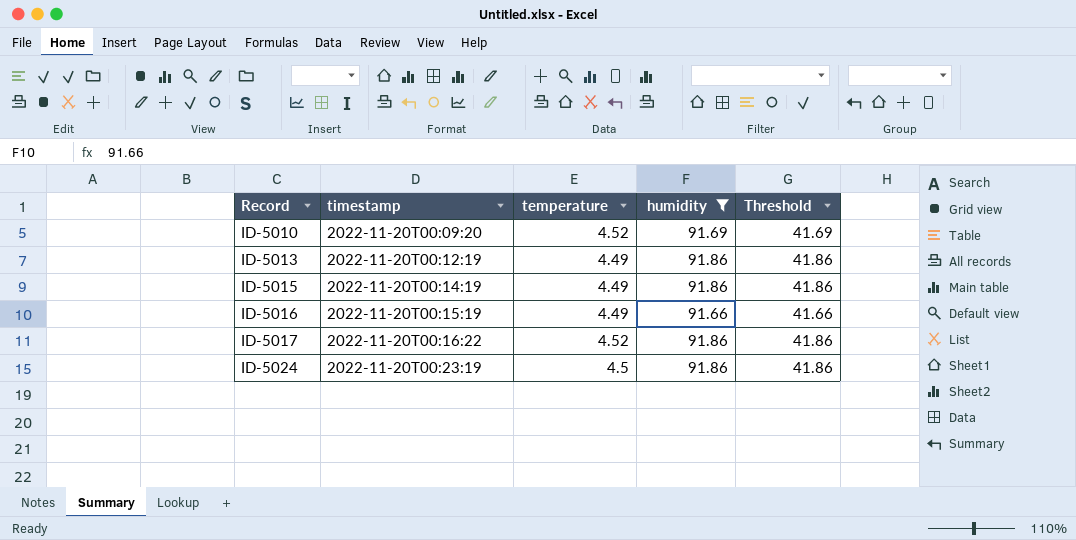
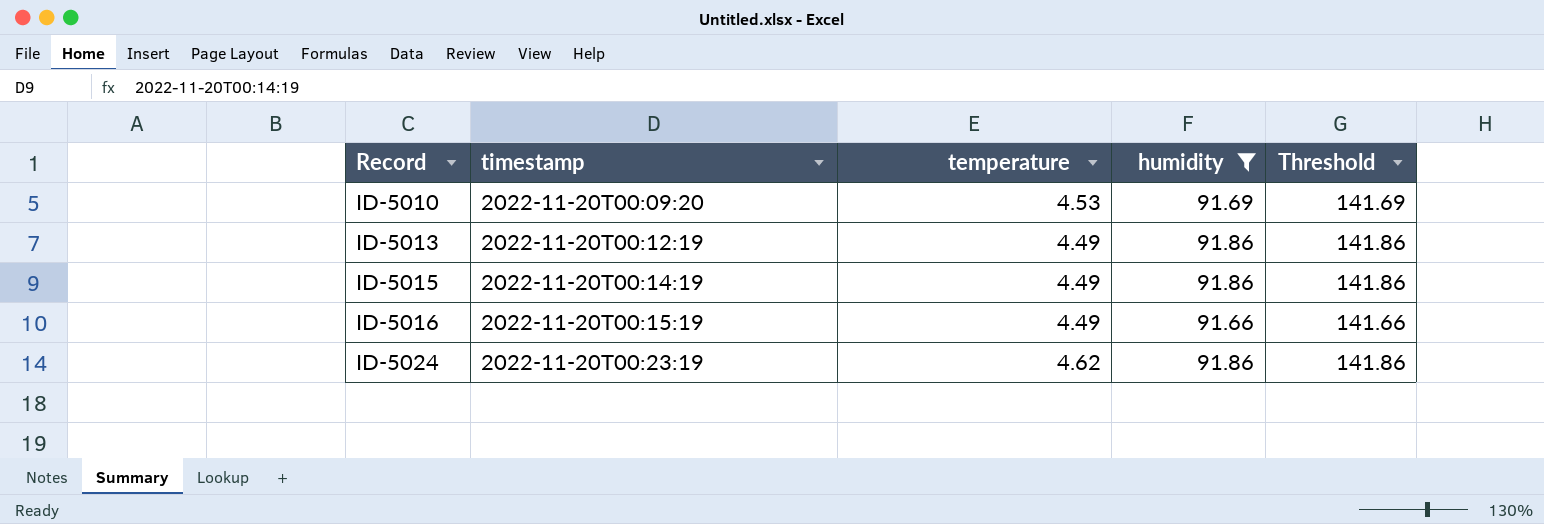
column Threshold | formula: [humidity] - 50 -> [humidity] + 50
row ID-5017: 2022-11-20T00:16:22 | 4.52 | 91.86 | 41.86 -> none
ID-5010 | temperature: 4.52 -> 4.53
ID-5024 | temperature: 4.5 -> 4.62

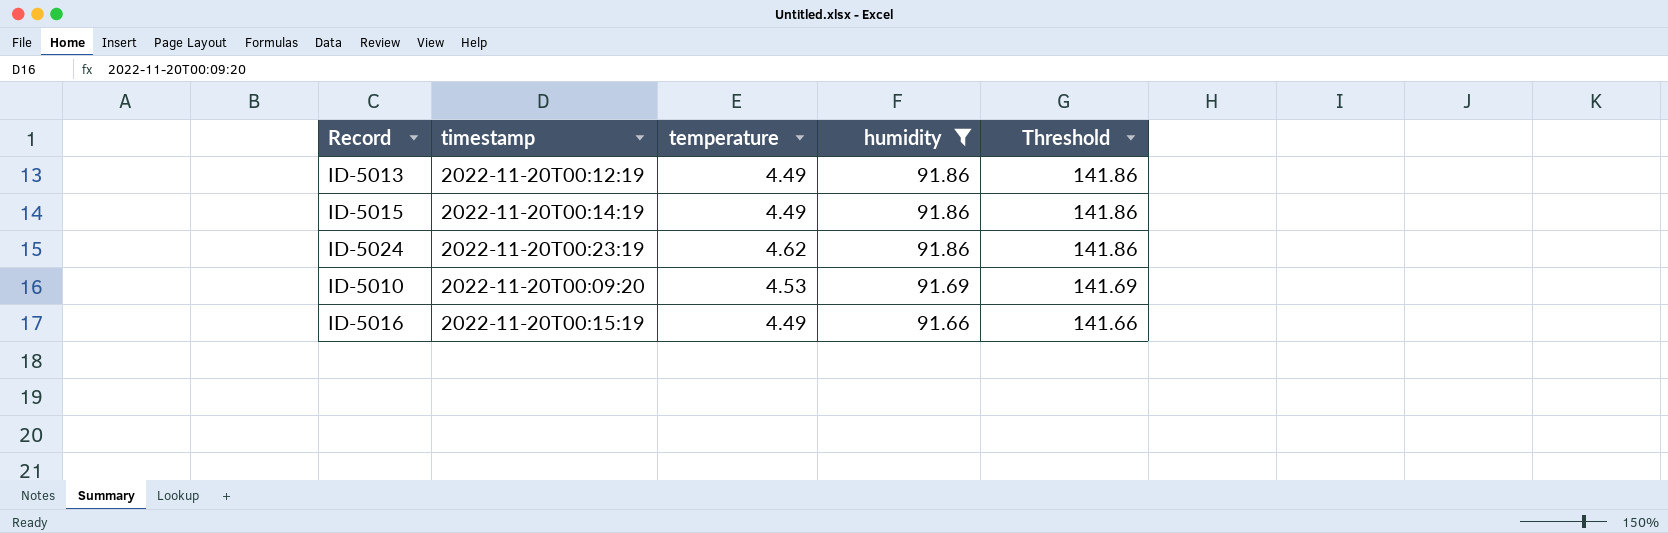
row order: Record ascending -> humidity descending

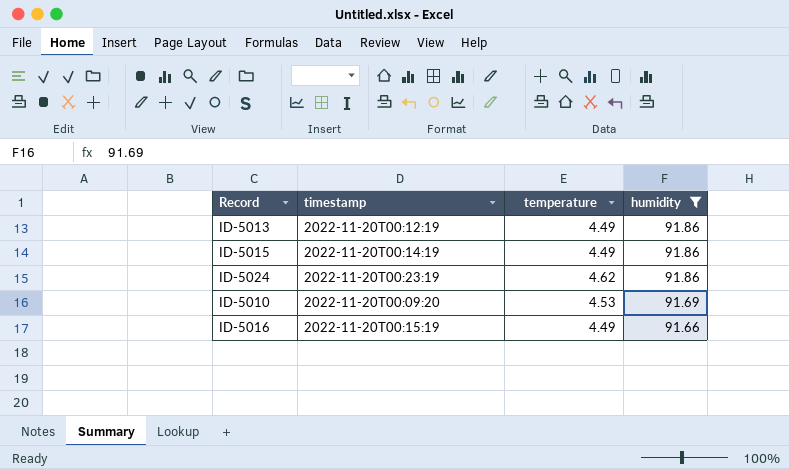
column Threshold | formula: [humidity] + 50 -> none

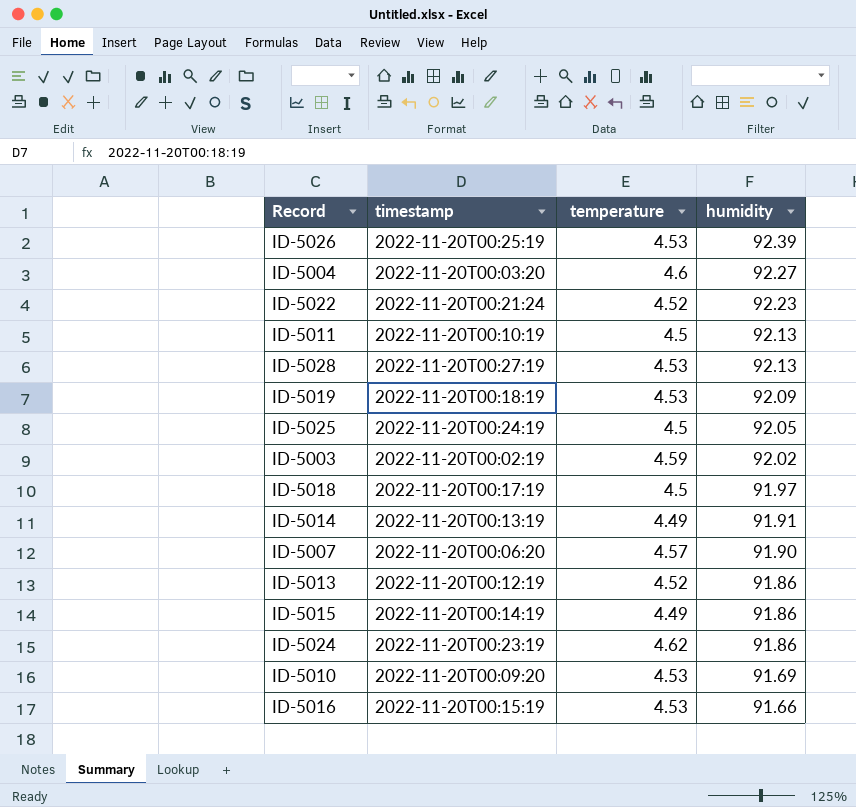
filter: humidity <= 91.86 -> none
ID-5013 | temperature: 4.49 -> 4.52
ID-5016 | temperature: 4.49 -> 4.53

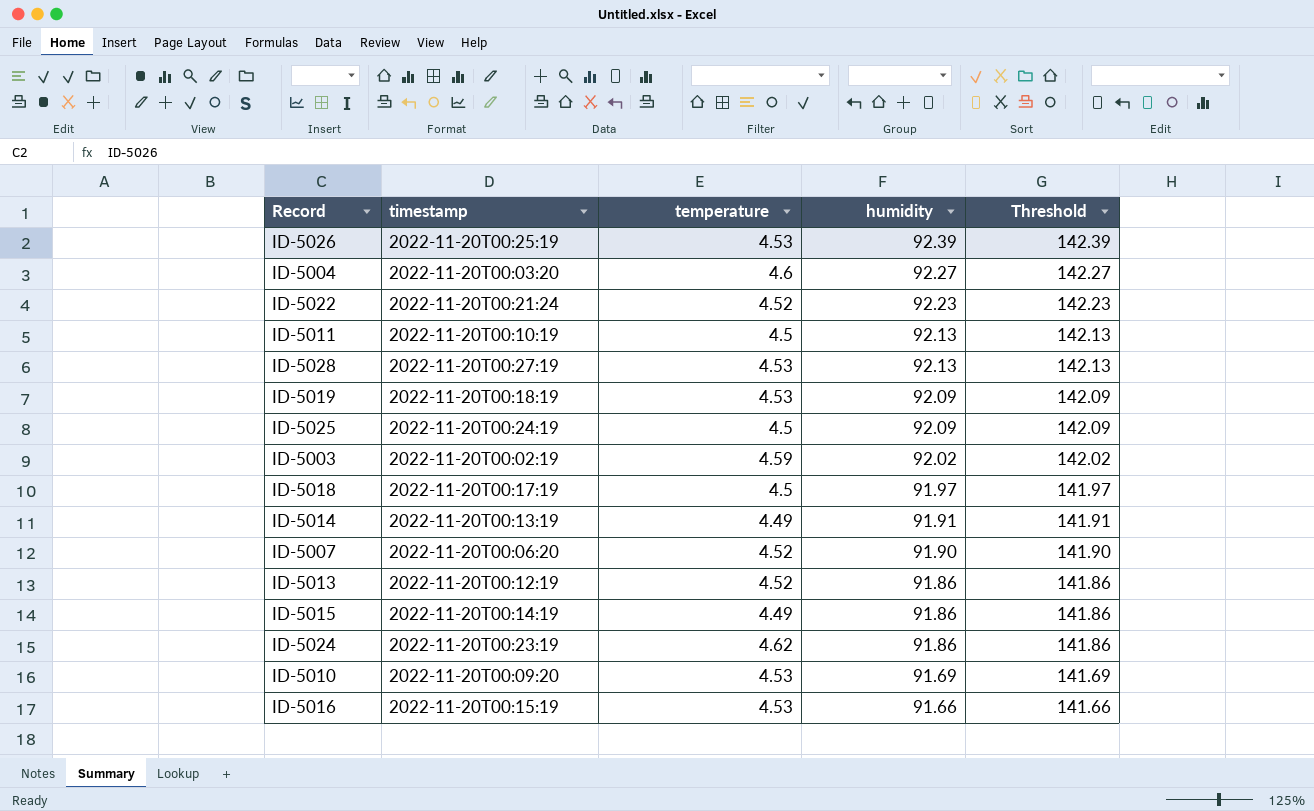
column Threshold | formula: none -> [humidity] + 50
ID-5025 | humidity: 92.05 -> 92.09
ID-5007 | temperature: 4.57 -> 4.52

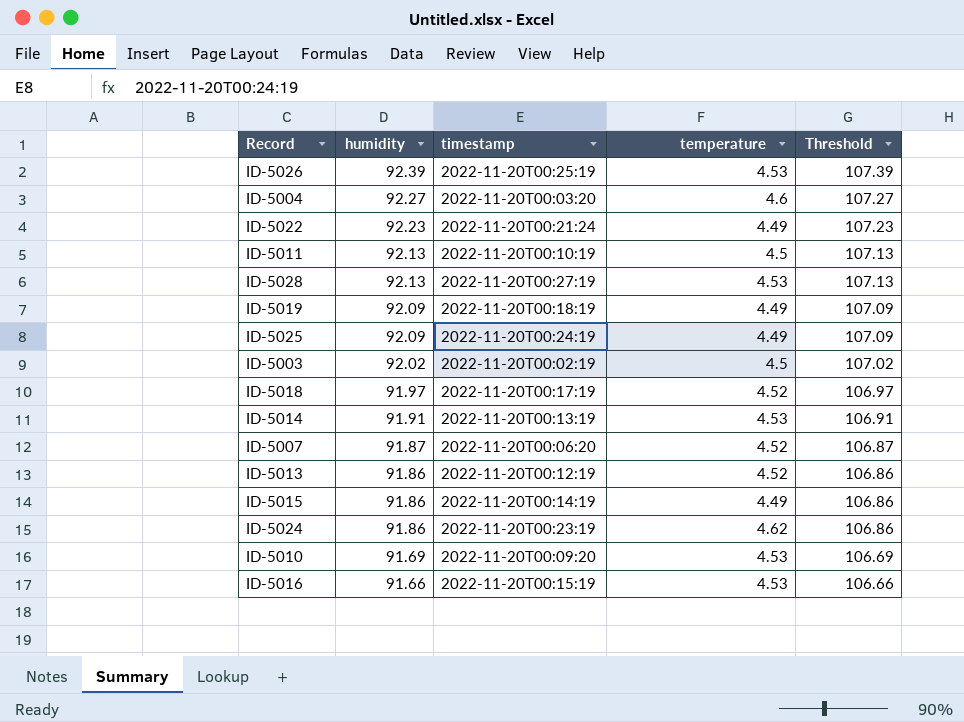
column humidity | position: 4 -> 2
column Threshold | formula: [humidity] + 50 -> [humidity] + 15
ID-5022 | temperature: 4.52 -> 4.49
ID-5019 | temperature: 4.53 -> 4.49
ID-5025 | temperature: 4.5 -> 4.49
ID-5003 | temperature: 4.59 -> 4.5
ID-5018 | temperature: 4.5 -> 4.52
ID-5014 | temperature: 4.49 -> 4.53
ID-5007 | humidity: 91.90 -> 91.87

